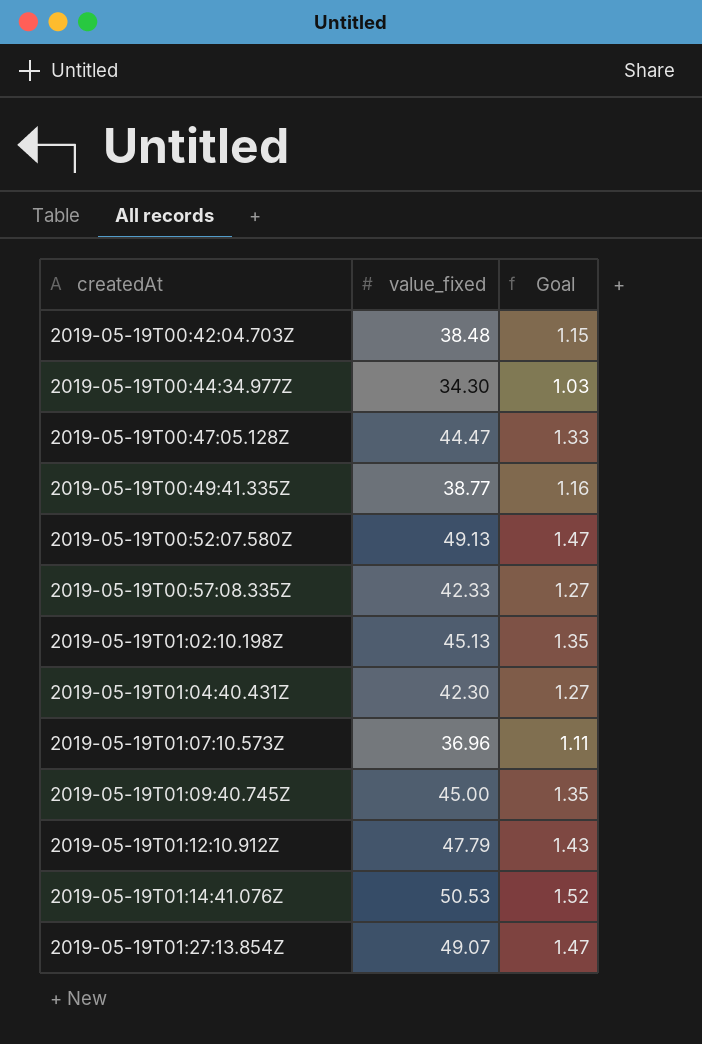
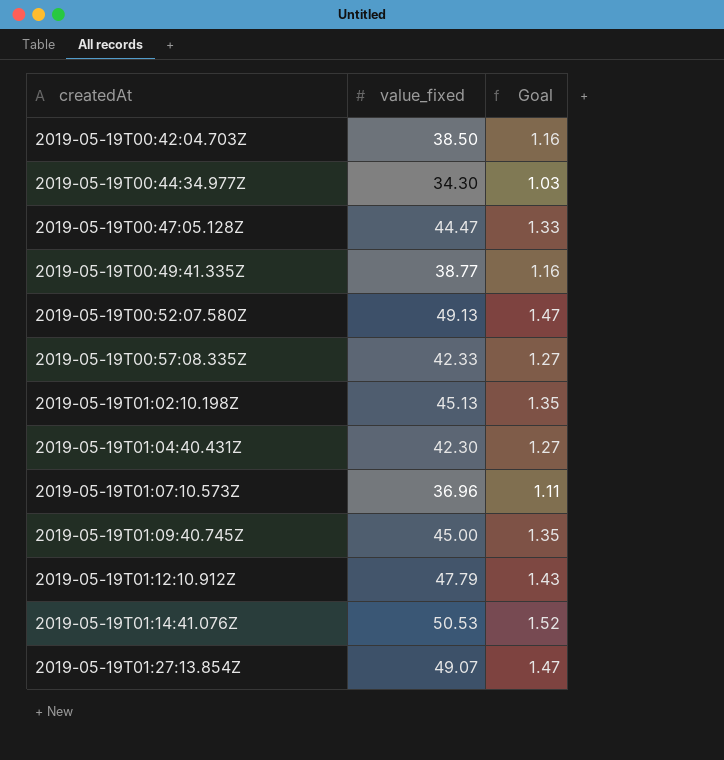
2019-05-19T00:42:04.703Z | value_fixed: 38.48 -> 38.50
2019-05-19T00:42:04.703Z | Goal: 1.15 -> 1.16

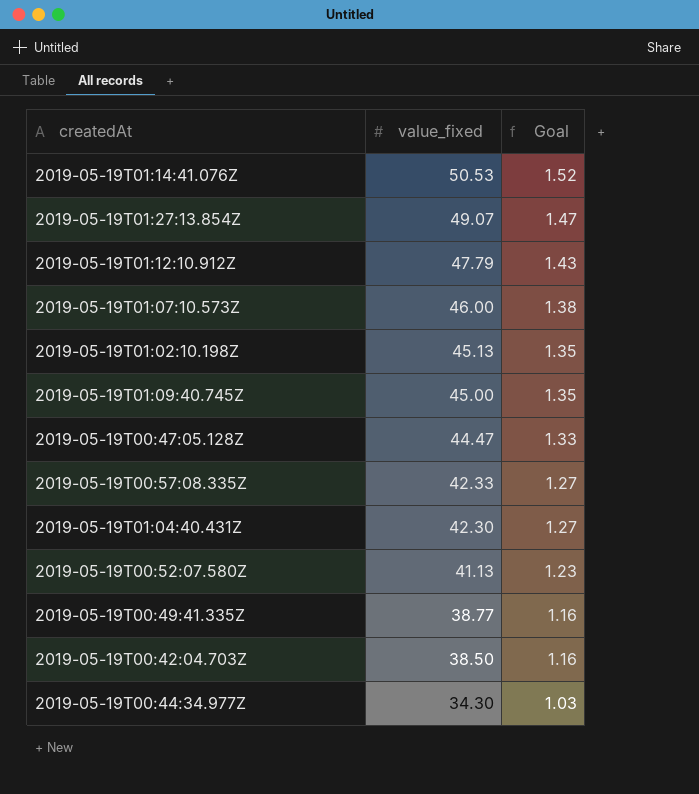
row order: createdAt ascending -> value_fixed descending
2019-05-19T01:07:10.573Z | value_fixed: 36.96 -> 46.00
2019-05-19T01:07:10.573Z | Goal: 1.11 -> 1.38
2019-05-19T00:52:07.580Z | value_fixed: 49.13 -> 41.13
2019-05-19T00:52:07.580Z | Goal: 1.47 -> 1.23

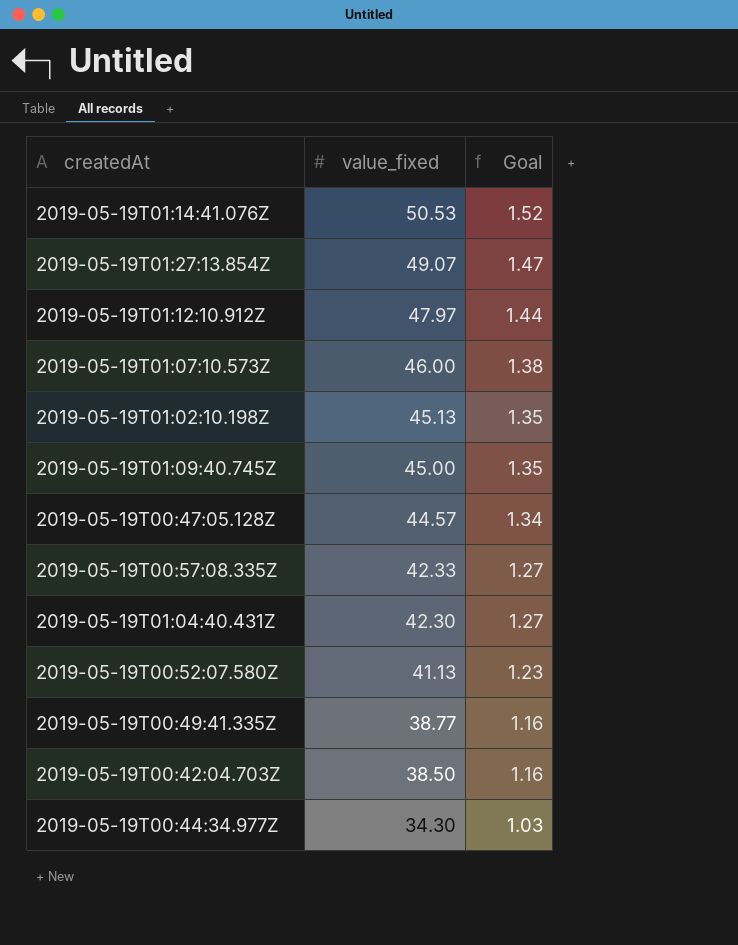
2019-05-19T01:12:10.912Z | value_fixed: 47.79 -> 47.97
2019-05-19T01:12:10.912Z | Goal: 1.43 -> 1.44
2019-05-19T00:47:05.128Z | value_fixed: 44.47 -> 44.57
2019-05-19T00:47:05.128Z | Goal: 1.33 -> 1.34

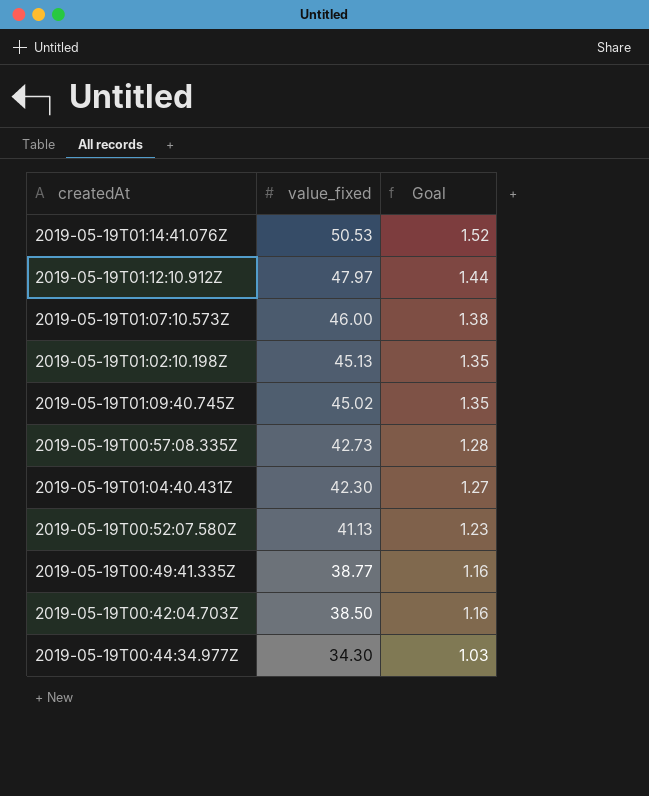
row 2019-05-19T01:27:13.854Z: 49.07 | 1.47 -> none
row 2019-05-19T00:47:05.128Z: 44.57 | 1.34 -> none
2019-05-19T01:09:40.745Z | value_fixed: 45.00 -> 45.02
2019-05-19T00:57:08.335Z | value_fixed: 42.33 -> 42.73
2019-05-19T00:57:08.335Z | Goal: 1.27 -> 1.28

